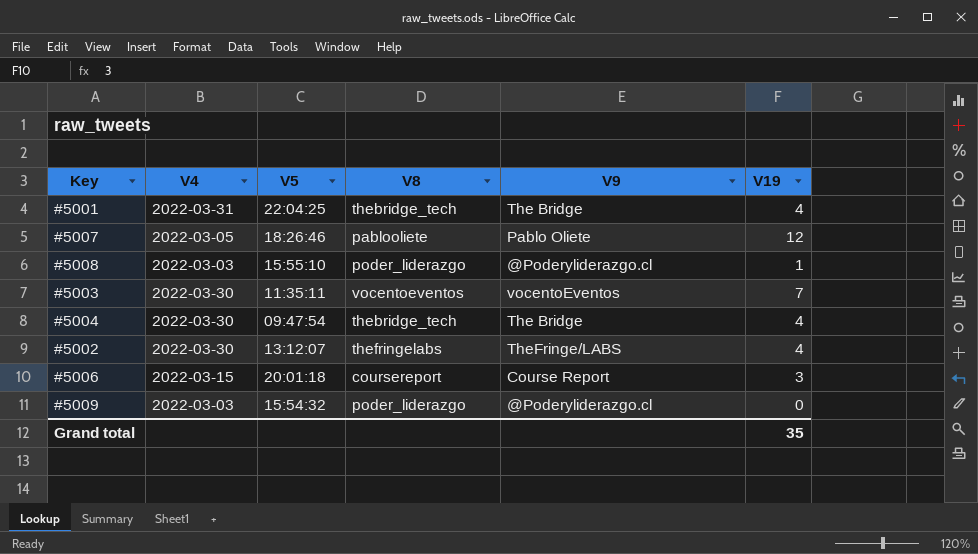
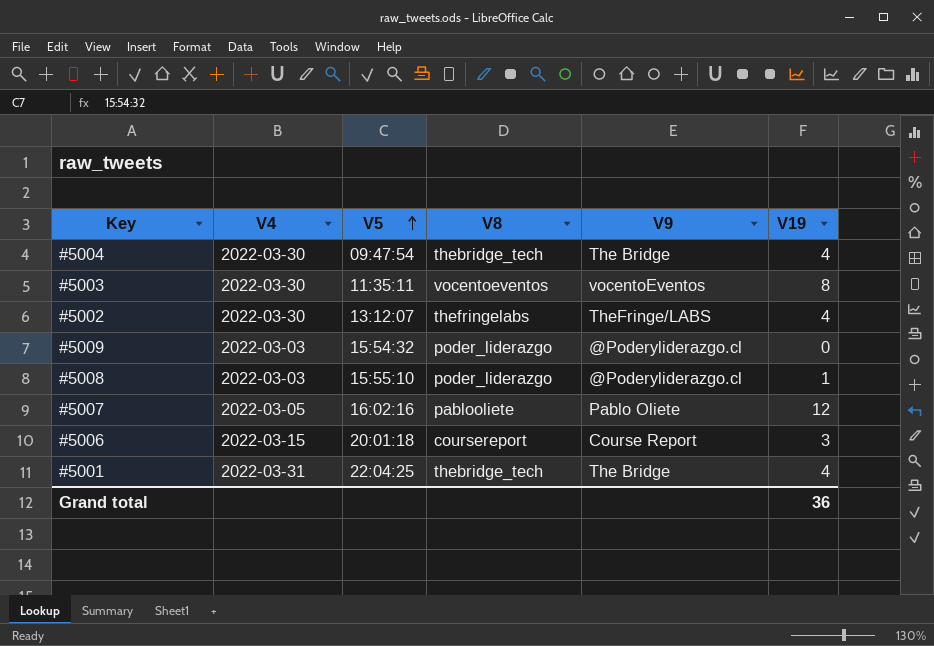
row order: none -> V5 ascending
#5003 | V19: 7 -> 8
#5007 | V5: 18:26:46 -> 16:02:16
Grand total | V19: 35 -> 36

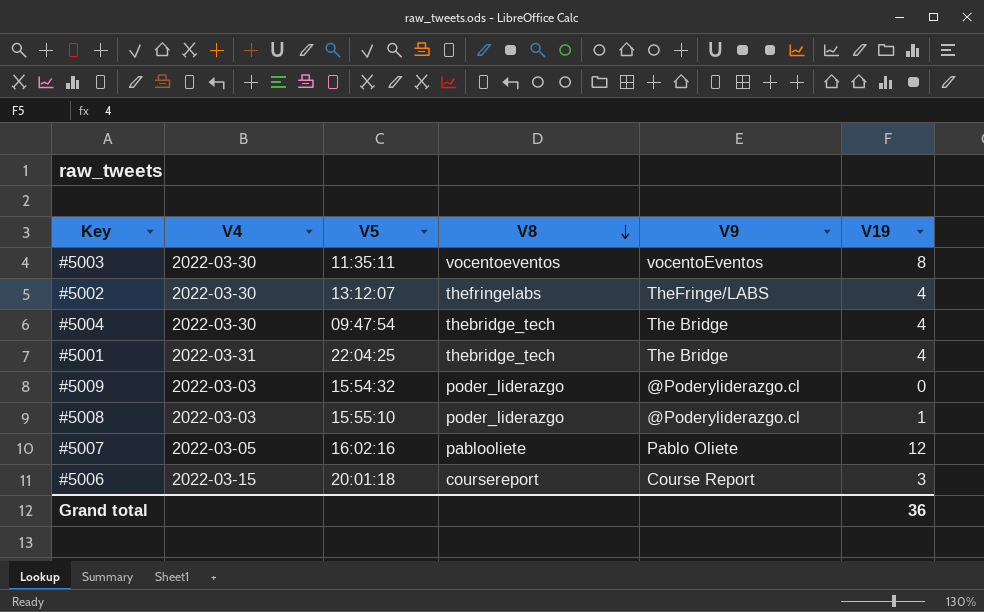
row order: V5 ascending -> V8 descending

